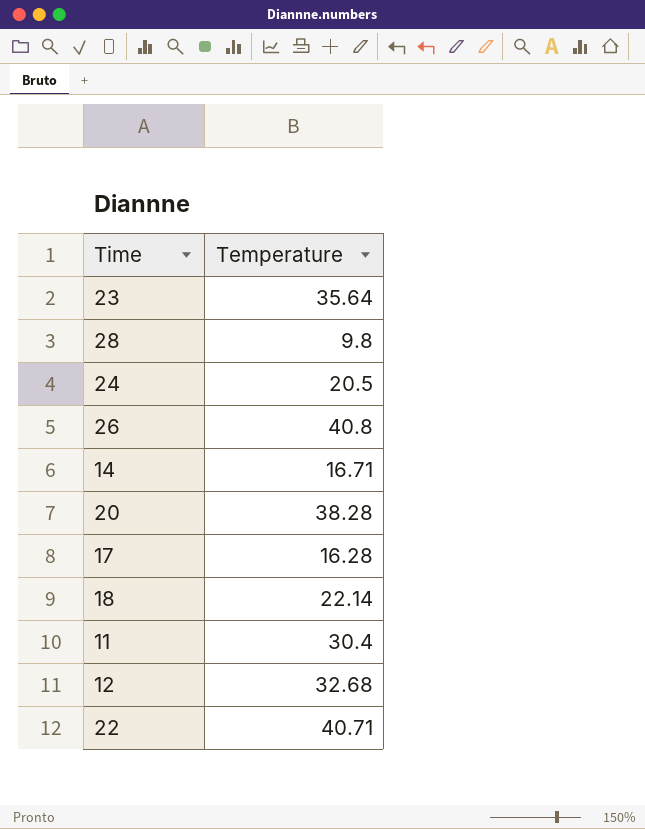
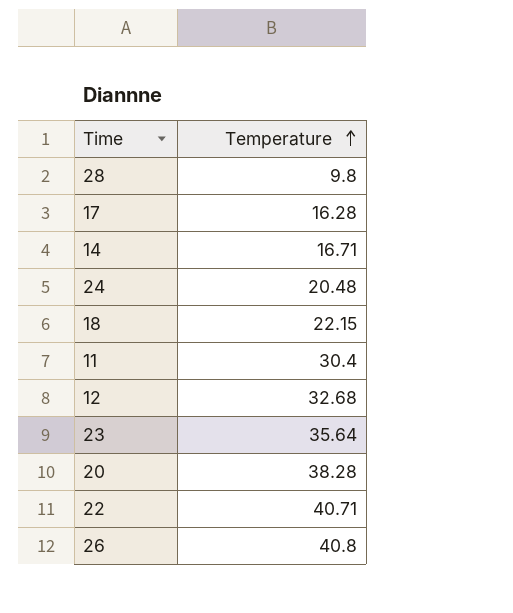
row order: none -> Temperature ascending
24 | Temperature: 20.5 -> 20.48
18 | Temperature: 22.14 -> 22.15

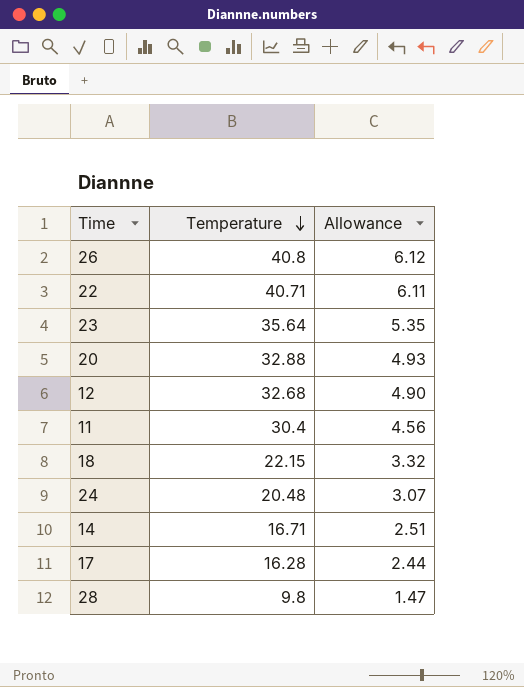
row order: Temperature ascending -> Temperature descending
column Allowance | formula: none -> [Temperature] * 0.15
20 | Temperature: 38.28 -> 32.88

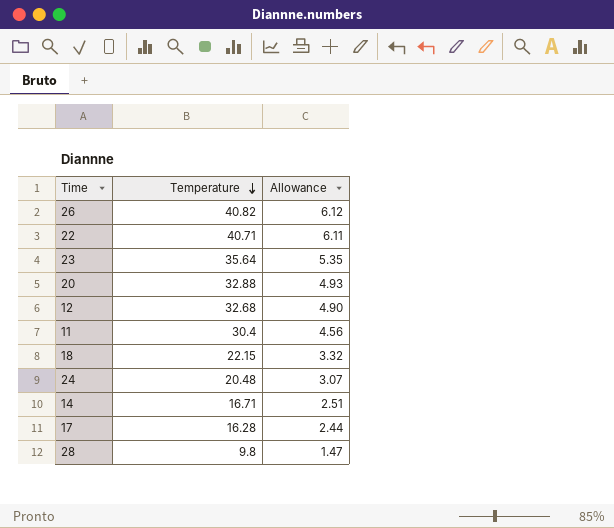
26 | Temperature: 40.8 -> 40.82

